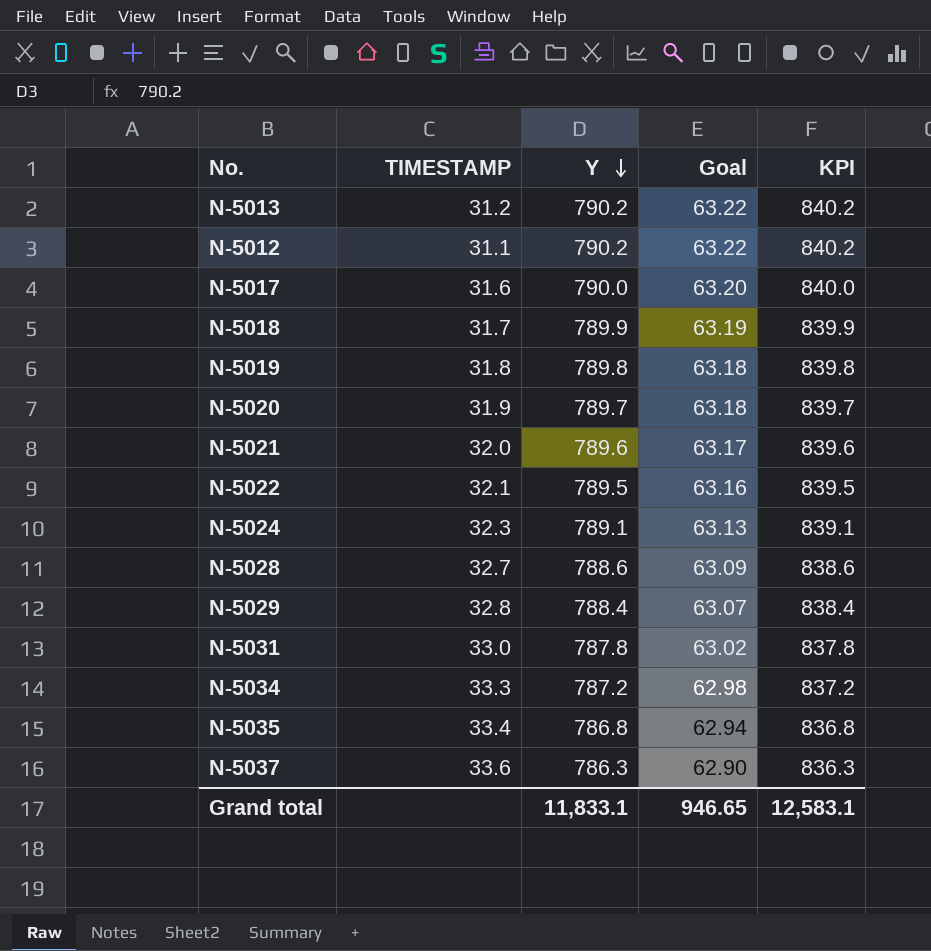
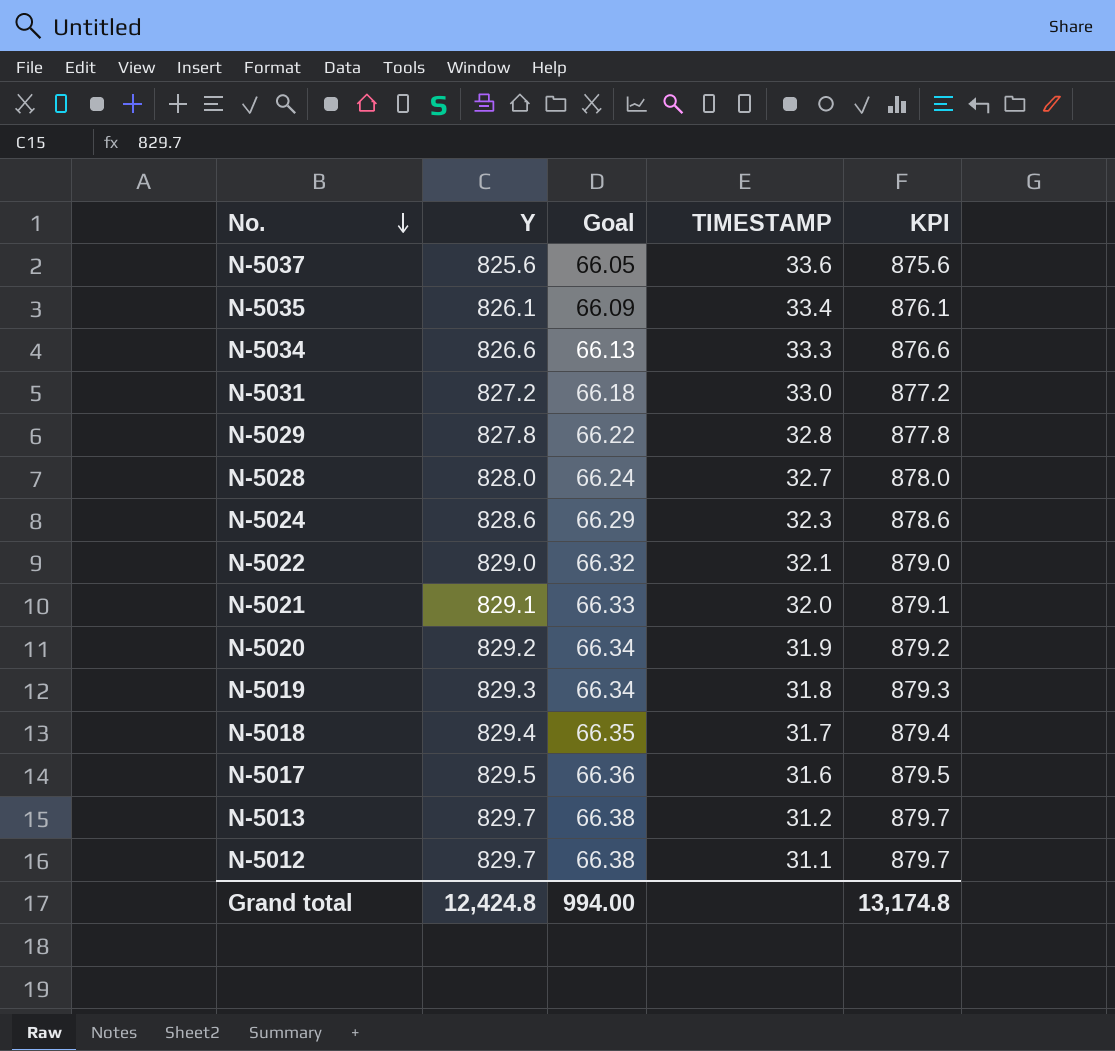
row order: Y descending -> No. descending
column TIMESTAMP | position: 2 -> 4
N-5037 | Y: 786.3 -> 825.6
N-5037 | Goal: 62.90 -> 66.05
N-5037 | KPI: 836.3 -> 875.6
N-5035 | Y: 786.8 -> 826.1
N-5035 | Goal: 62.94 -> 66.09
N-5035 | KPI: 836.8 -> 876.1
N-5034 | Y: 787.2 -> 826.6
N-5034 | Goal: 62.98 -> 66.13
N-5034 | KPI: 837.2 -> 876.6
N-5031 | Y: 787.8 -> 827.2
N-5031 | Goal: 63.02 -> 66.18
N-5031 | KPI: 837.8 -> 877.2
N-5029 | Y: 788.4 -> 827.8
N-5029 | Goal: 63.07 -> 66.22
N-5029 | KPI: 838.4 -> 877.8
N-5028 | Y: 788.6 -> 828.0
N-5028 | Goal: 63.09 -> 66.24
N-5028 | KPI: 838.6 -> 878.0
N-5024 | Y: 789.1 -> 828.6
N-5024 | Goal: 63.13 -> 66.29
N-5024 | KPI: 839.1 -> 878.6
N-5022 | Y: 789.5 -> 829.0
N-5022 | Goal: 63.16 -> 66.32
N-5022 | KPI: 839.5 -> 879.0
N-5021 | Y: 789.6 -> 829.1
N-5021 | Goal: 63.17 -> 66.33
N-5021 | KPI: 839.6 -> 879.1
N-5020 | Y: 789.7 -> 829.2
N-5020 | Goal: 63.18 -> 66.34
N-5020 | KPI: 839.7 -> 879.2
N-5019 | Y: 789.8 -> 829.3
N-5019 | Goal: 63.18 -> 66.34
N-5019 | KPI: 839.8 -> 879.3
N-5018 | Y: 789.9 -> 829.4
N-5018 | Goal: 63.19 -> 66.35
N-5018 | KPI: 839.9 -> 879.4
N-5017 | Y: 790.0 -> 829.5
N-5017 | Goal: 63.20 -> 66.36
N-5017 | KPI: 840.0 -> 879.5
N-5013 | Y: 790.2 -> 829.7
N-5013 | Goal: 63.22 -> 66.38
N-5013 | KPI: 840.2 -> 879.7
N-5012 | Y: 790.2 -> 829.7
N-5012 | Goal: 63.22 -> 66.38
N-5012 | KPI: 840.2 -> 879.7
Grand total | Y: 11,833.1 -> 12,424.8
Grand total | Goal: 946.65 -> 994.00
Grand total | KPI: 12,583.1 -> 13,174.8

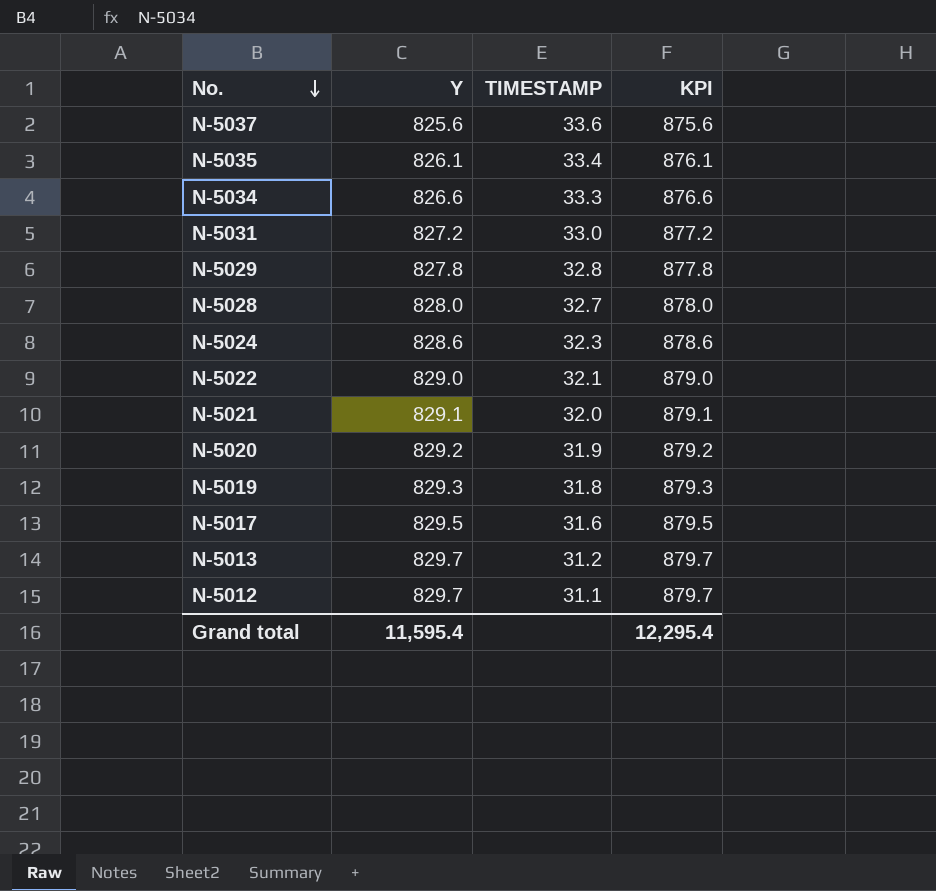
column Goal | formula: [Y] * 0.08 -> none
row N-5018: 829.4 | 66.35 | 31.7 | 879.4 -> none
Grand total | Y: 12,424.8 -> 11,595.4
Grand total | KPI: 13,174.8 -> 12,295.4

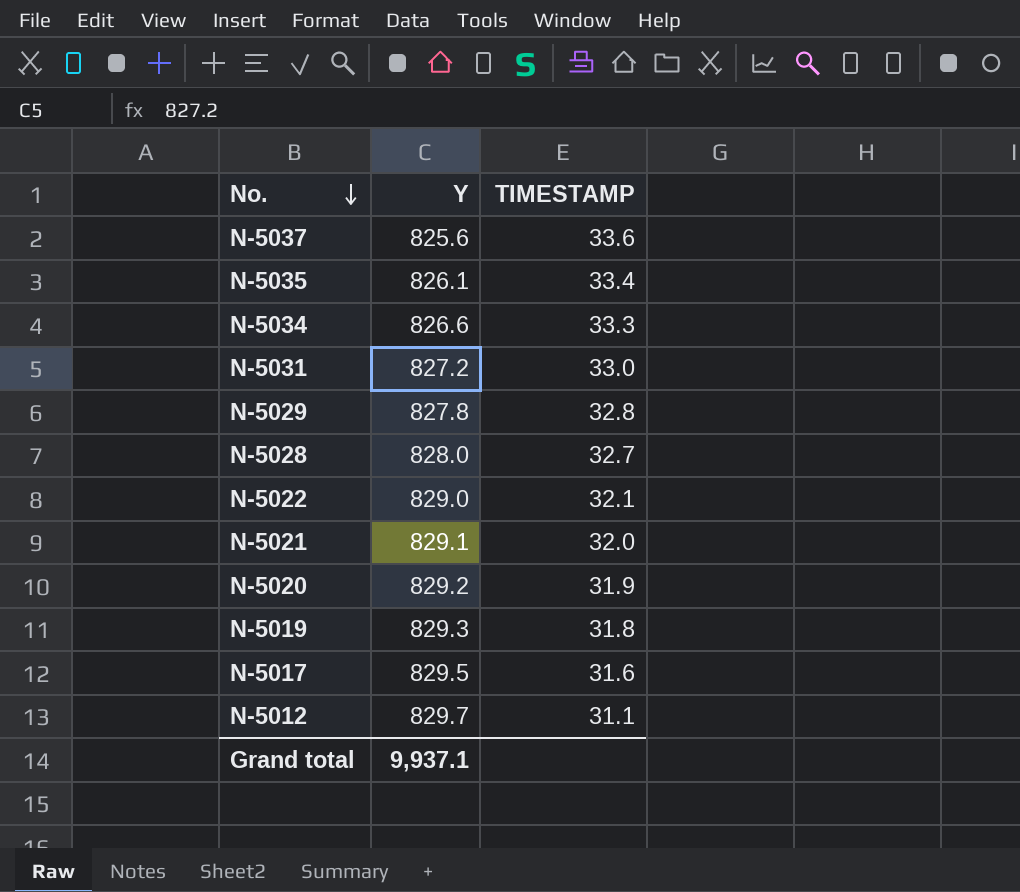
column KPI | formula: [Y] + 50 -> none
row N-5024: 828.6 | 32.3 | 878.6 -> none
row N-5013: 829.7 | 31.2 | 879.7 -> none
Grand total | Y: 11,595.4 -> 9,937.1

